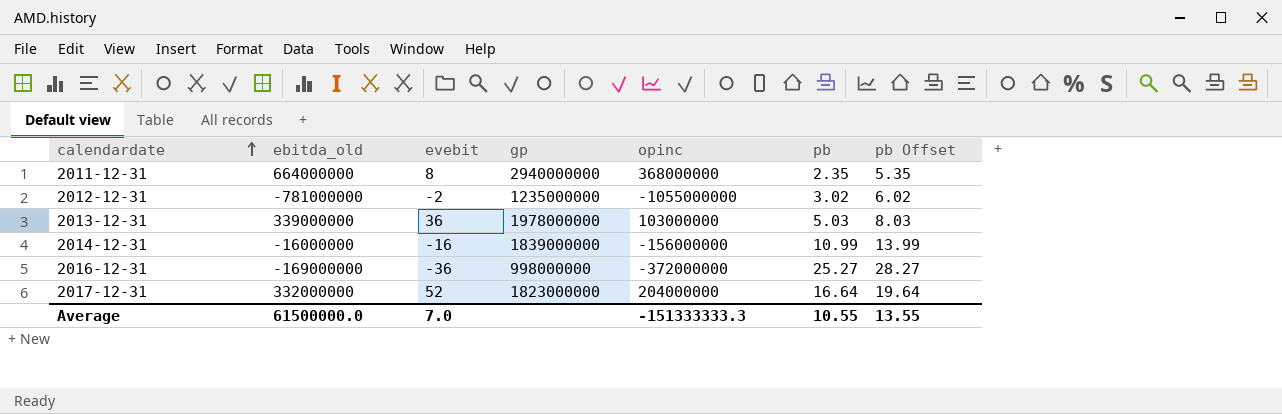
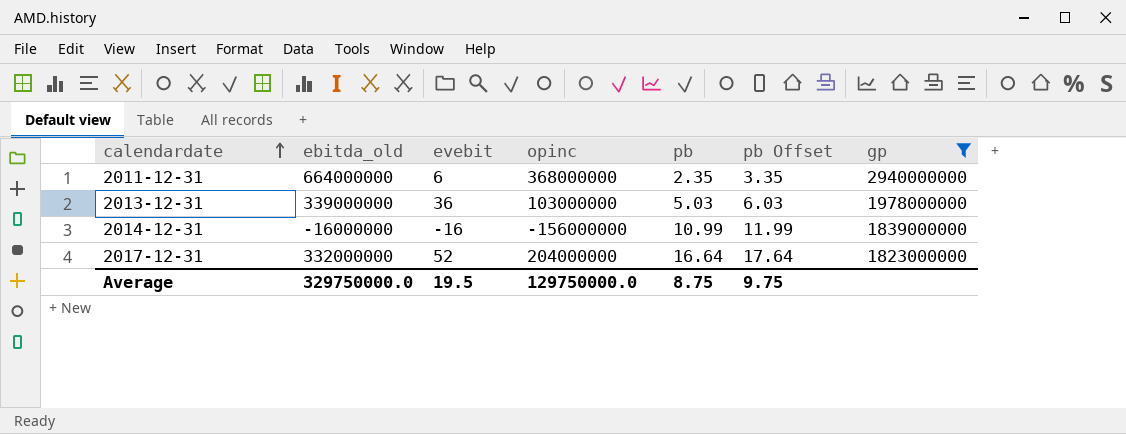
filter: none -> gp >= 1823000000
column pb Offset | formula: [pb] + 3 -> [pb] + 1
column gp | position: 4 -> 7
2011-12-31 | evebit: 8 -> 6
Average | ebitda_old: 61500000.0 -> 329750000.0
Average | evebit: 7.0 -> 19.5
Average | opinc: -151333333.3 -> 129750000.0
Average | pb: 10.55 -> 8.75
Average | pb Offset: 13.55 -> 9.75

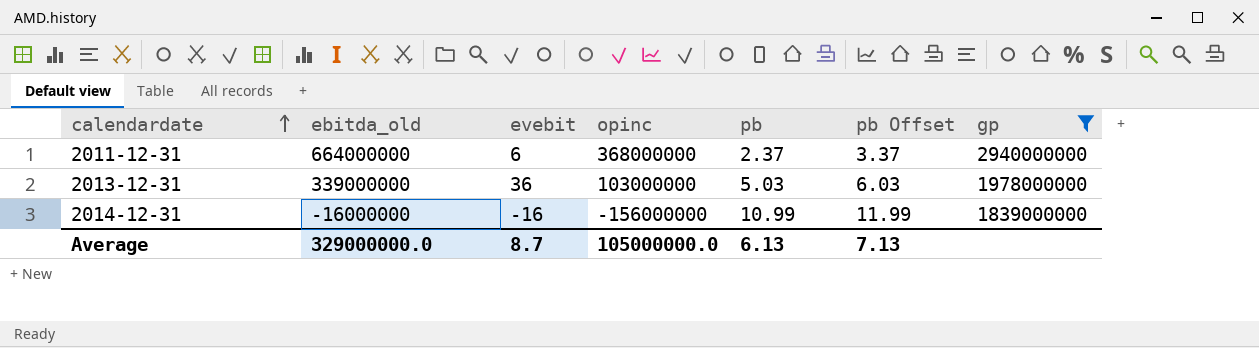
row 2017-12-31: 332000000 | 52 | 204000000 | 16.64 | 17.64 | 1823000000 -> none
2011-12-31 | pb: 2.35 -> 2.37
2011-12-31 | pb Offset: 3.35 -> 3.37
Average | ebitda_old: 329750000.0 -> 329000000.0
Average | evebit: 19.5 -> 8.7
Average | opinc: 129750000.0 -> 105000000.0
Average | pb: 8.75 -> 6.13
Average | pb Offset: 9.75 -> 7.13

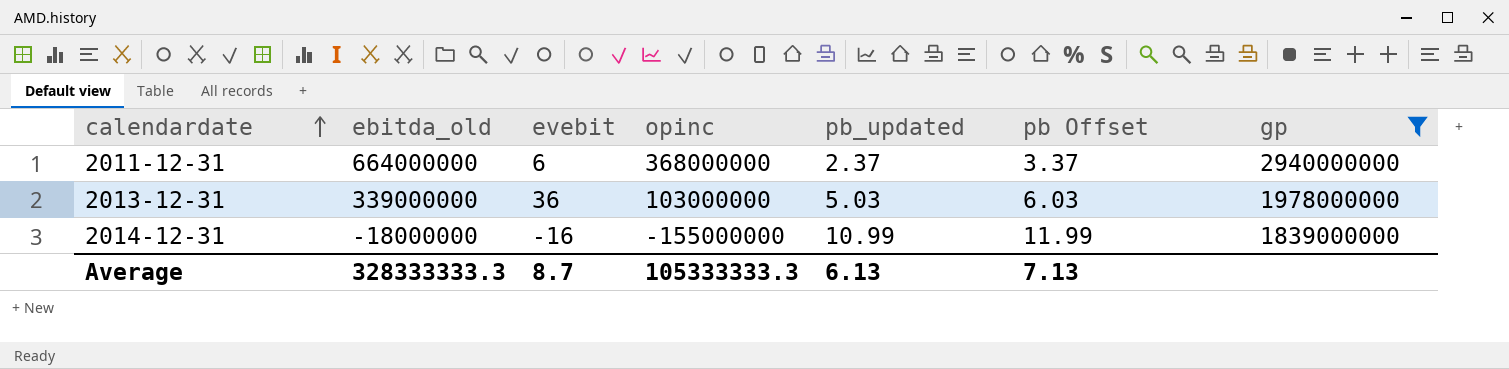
column name: pb -> pb_updated
2014-12-31 | ebitda_old: -16000000 -> -18000000
2014-12-31 | opinc: -156000000 -> -155000000
Average | ebitda_old: 329000000.0 -> 328333333.3
Average | opinc: 105000000.0 -> 105333333.3

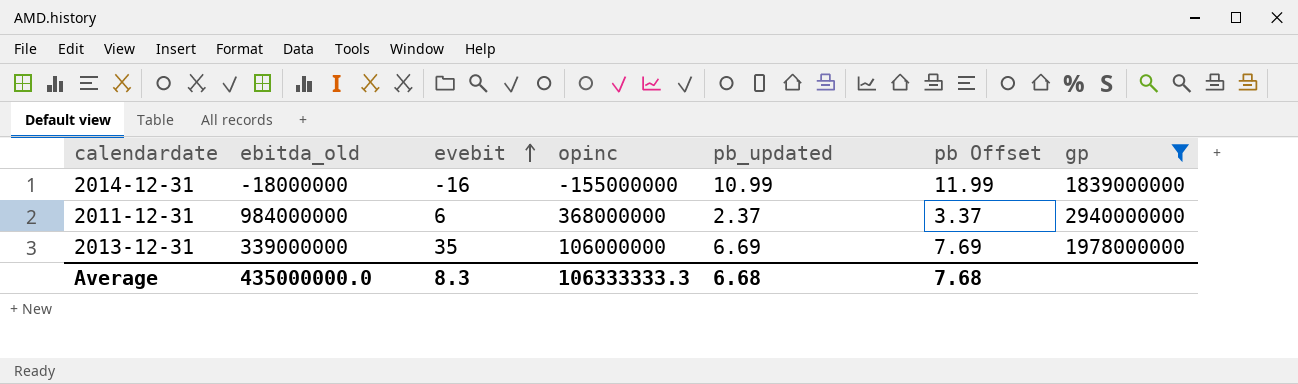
row order: calendardate ascending -> evebit ascending
2011-12-31 | ebitda_old: 664000000 -> 984000000
2013-12-31 | evebit: 36 -> 35
2013-12-31 | opinc: 103000000 -> 106000000
2013-12-31 | pb_updated: 5.03 -> 6.69
2013-12-31 | pb Offset: 6.03 -> 7.69
Average | ebitda_old: 328333333.3 -> 435000000.0
Average | evebit: 8.7 -> 8.3
Average | opinc: 105333333.3 -> 106333333.3
Average | pb_updated: 6.13 -> 6.68
Average | pb Offset: 7.13 -> 7.68

